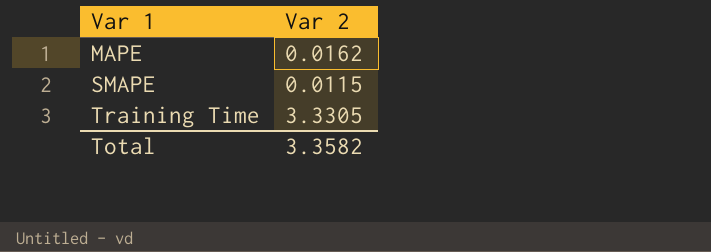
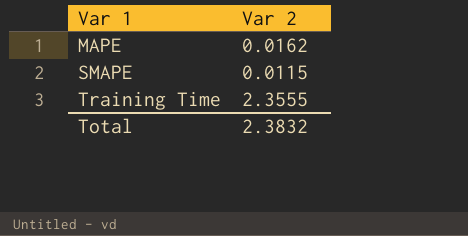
Training Time | Var 2: 3.3305 -> 2.3555
Total | Var 2: 3.3582 -> 2.3832

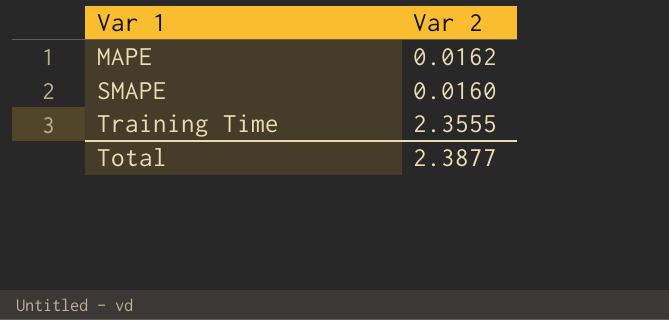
SMAPE | Var 2: 0.0115 -> 0.0160
Total | Var 2: 2.3832 -> 2.3877

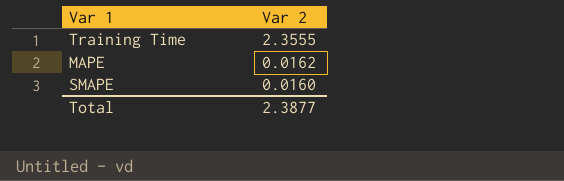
row order: Var 1 ascending -> Var 2 descending

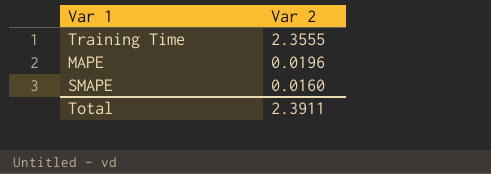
MAPE | Var 2: 0.0162 -> 0.0196
Total | Var 2: 2.3877 -> 2.3911

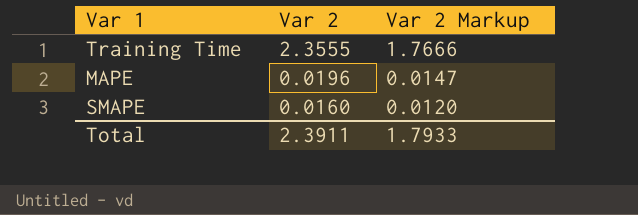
column Var 2 Markup | formula: none -> [Var 2] * 0.75

